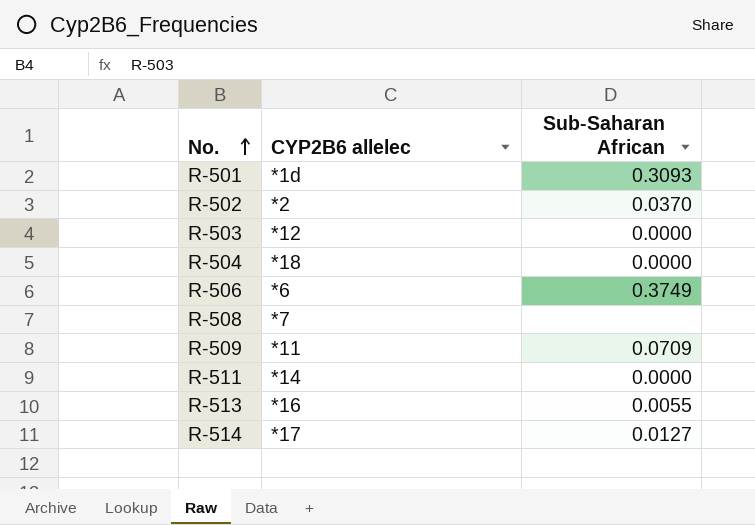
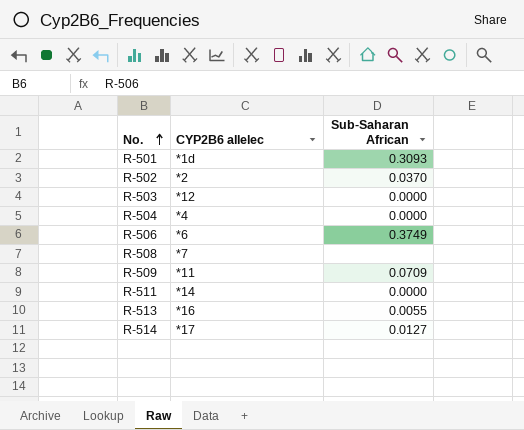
R-504 | CYP2B6 allelec: *18 -> *4

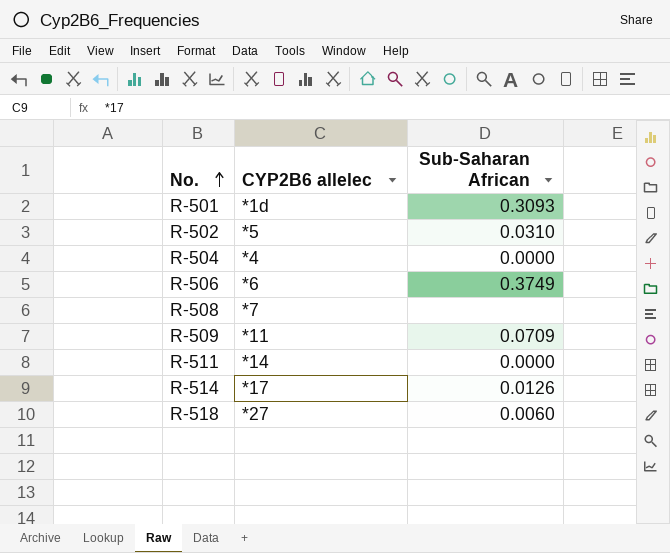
row R-503: *12 | 0.0000 -> none
row R-513: *16 | 0.0055 -> none
R-502 | CYP2B6 allelec: *2 -> *5
R-502 | Sub-Saharan African: 0.0370 -> 0.0310
R-514 | Sub-Saharan African: 0.0127 -> 0.0126
row R-518: none -> *27 | 0.0060

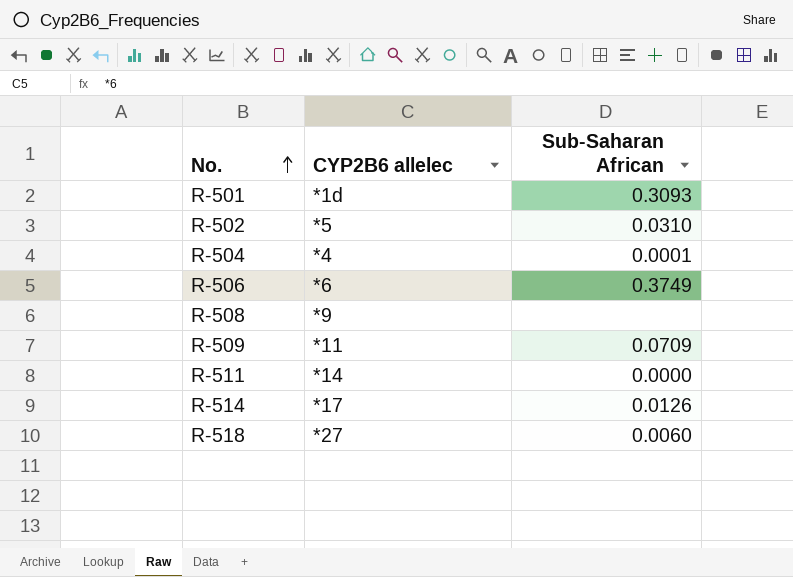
R-504 | Sub-Saharan African: 0.0000 -> 0.0001
R-508 | CYP2B6 allelec: *7 -> *9

